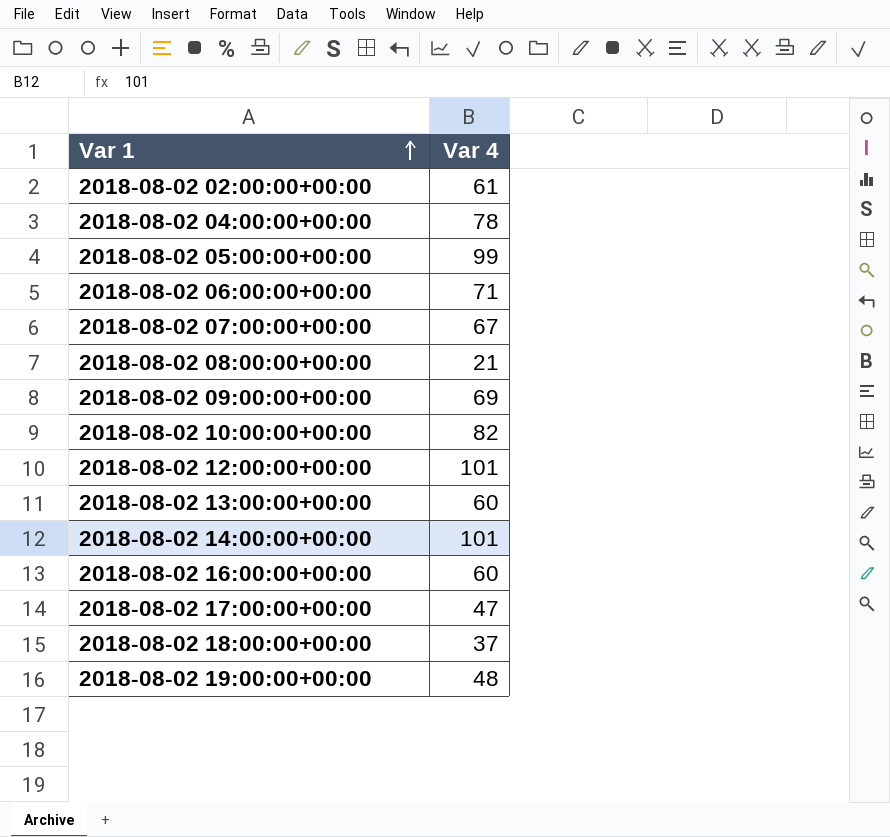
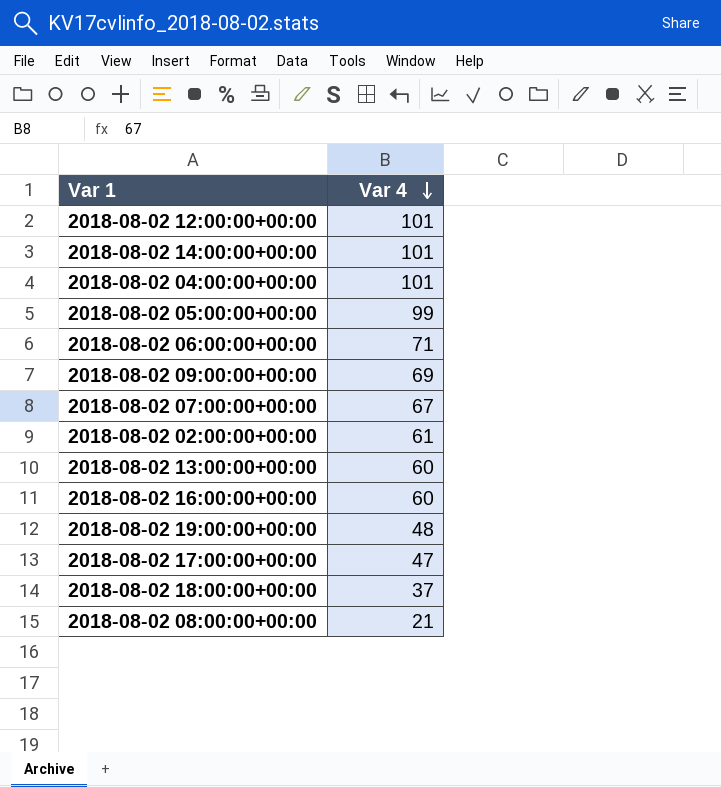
row order: Var 1 ascending -> Var 4 descending
row 2018-08-02 10:00:00+00:00: 82 -> none
2018-08-02 04:00:00+00:00 | Var 4: 78 -> 101

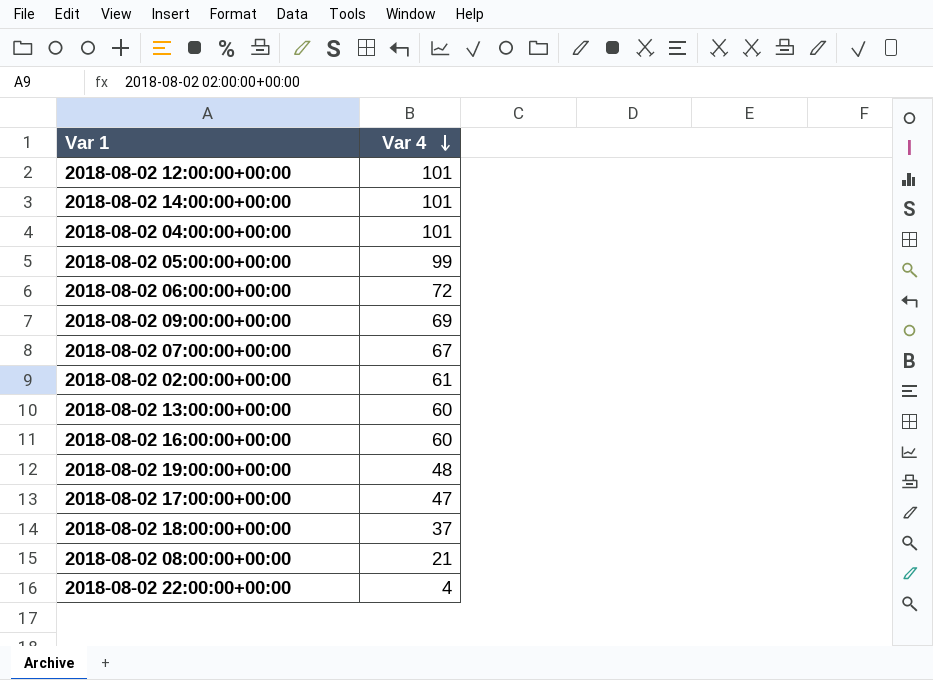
2018-08-02 06:00:00+00:00 | Var 4: 71 -> 72
row 2018-08-02 22:00:00+00:00: none -> 4

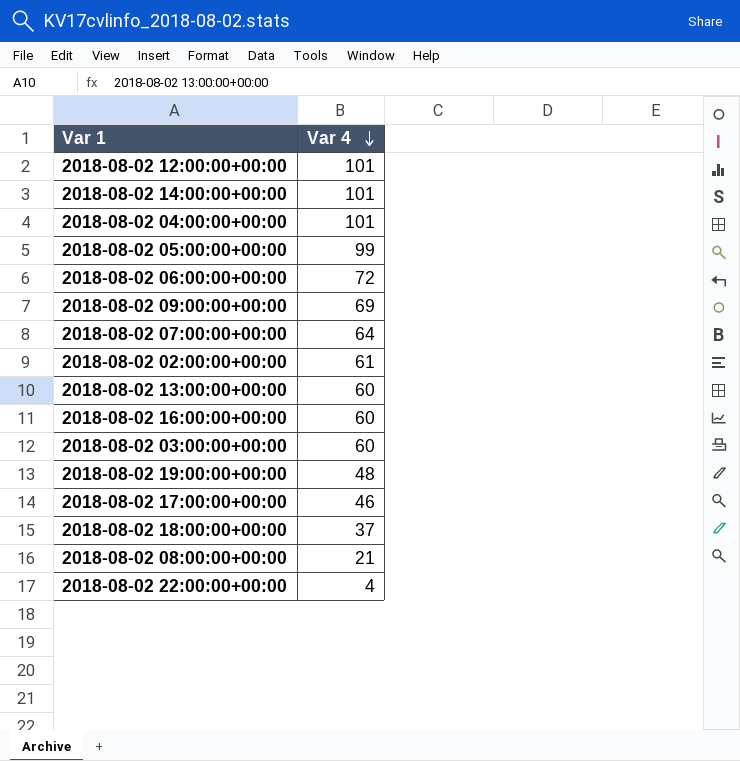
2018-08-02 07:00:00+00:00 | Var 4: 67 -> 64
row 2018-08-02 03:00:00+00:00: none -> 60
2018-08-02 17:00:00+00:00 | Var 4: 47 -> 46

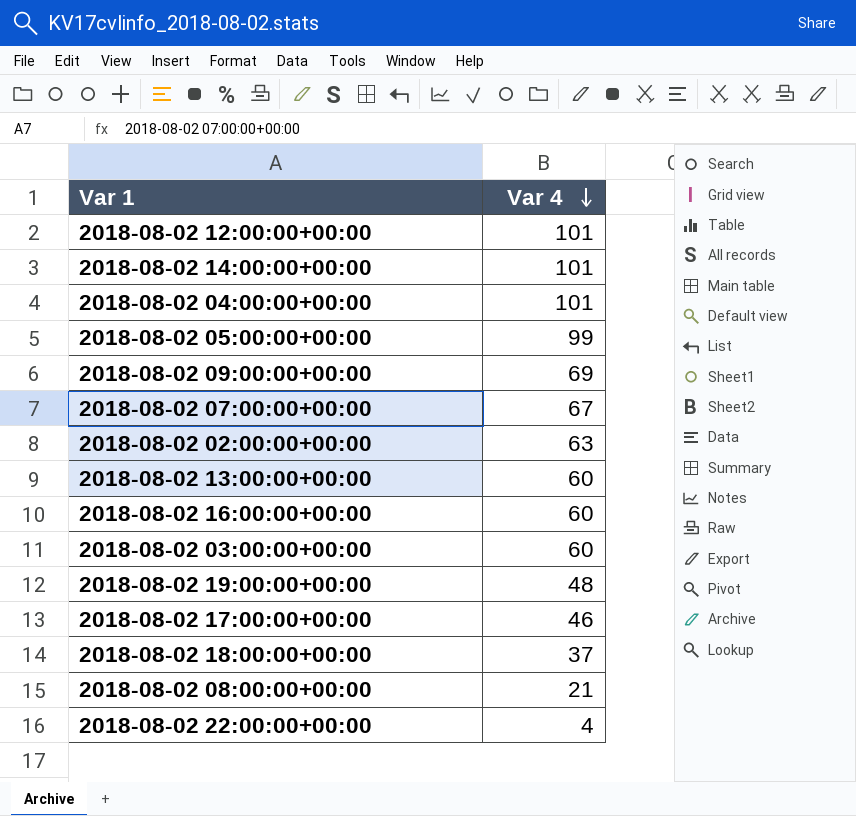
row 2018-08-02 06:00:00+00:00: 72 -> none
2018-08-02 07:00:00+00:00 | Var 4: 64 -> 67
2018-08-02 02:00:00+00:00 | Var 4: 61 -> 63

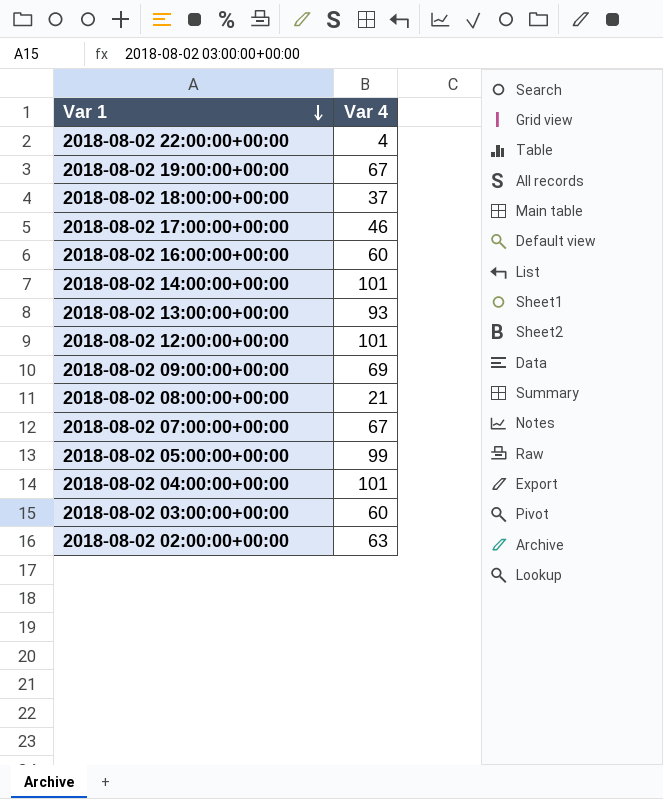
row order: Var 4 descending -> Var 1 descending
2018-08-02 19:00:00+00:00 | Var 4: 48 -> 67
2018-08-02 13:00:00+00:00 | Var 4: 60 -> 93

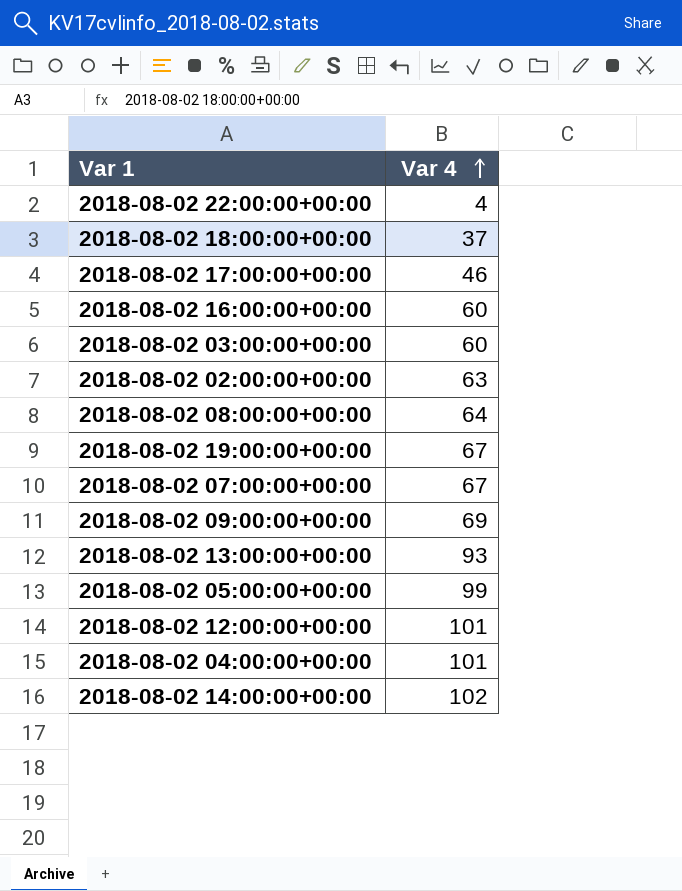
row order: Var 1 descending -> Var 4 ascending
2018-08-02 08:00:00+00:00 | Var 4: 21 -> 64
2018-08-02 14:00:00+00:00 | Var 4: 101 -> 102

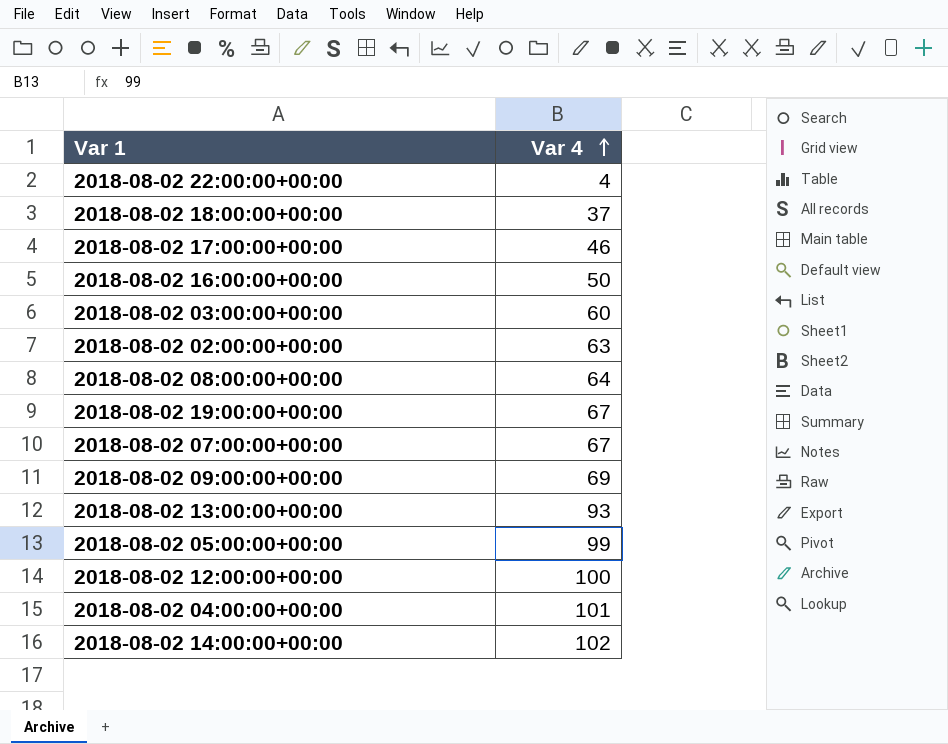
2018-08-02 16:00:00+00:00 | Var 4: 60 -> 50
2018-08-02 12:00:00+00:00 | Var 4: 101 -> 100

